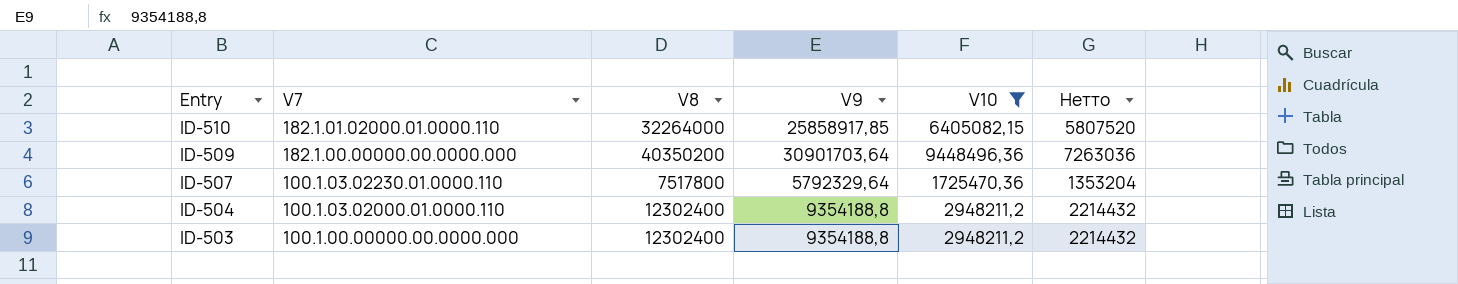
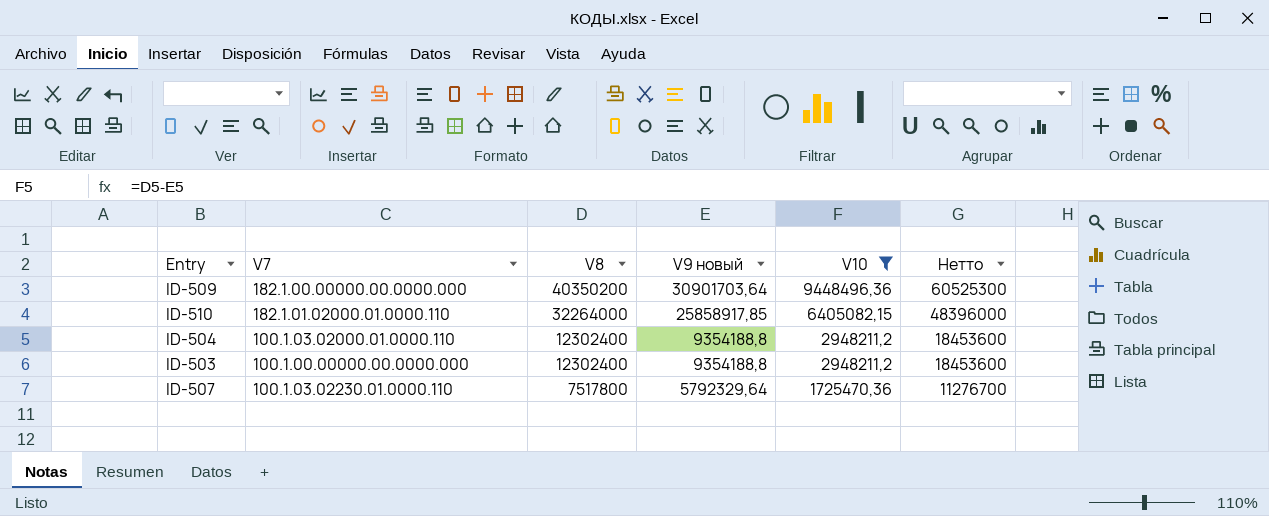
row order: Entry descending -> V8 descending
column name: V9 -> V9 новый
column Нетто | formula: [V8] * 0,18 -> [V8] * 1,5

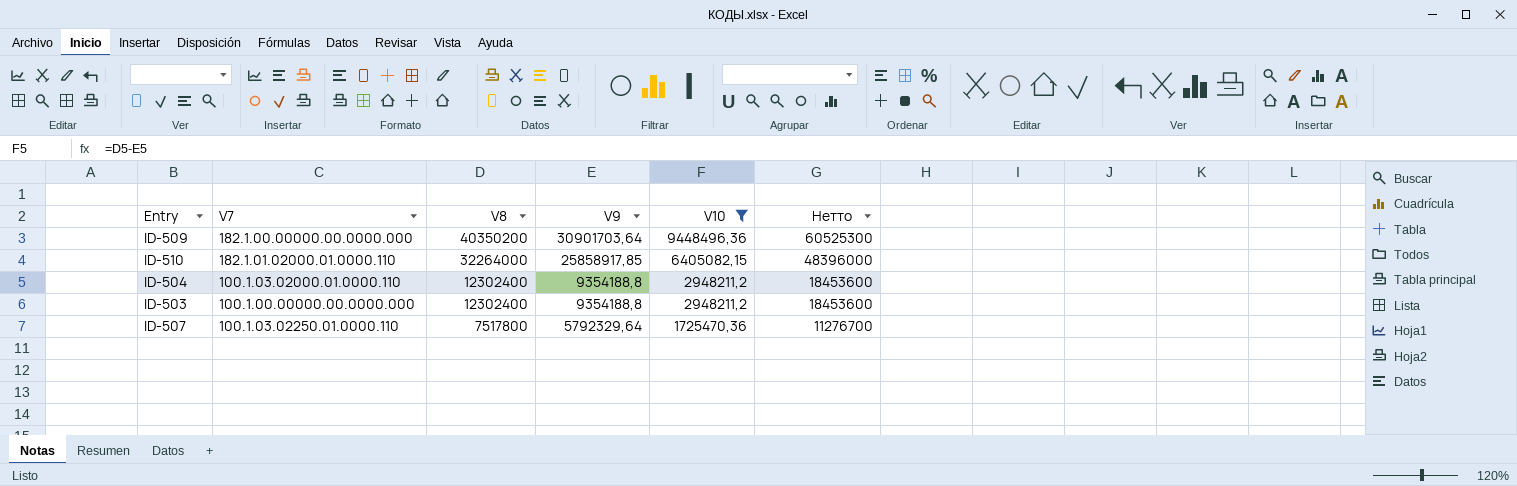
column name: V9 новый -> V9
ID-507 | V7: 100.1.03.02230.01.0000.110 -> 100.1.03.02250.01.0000.110

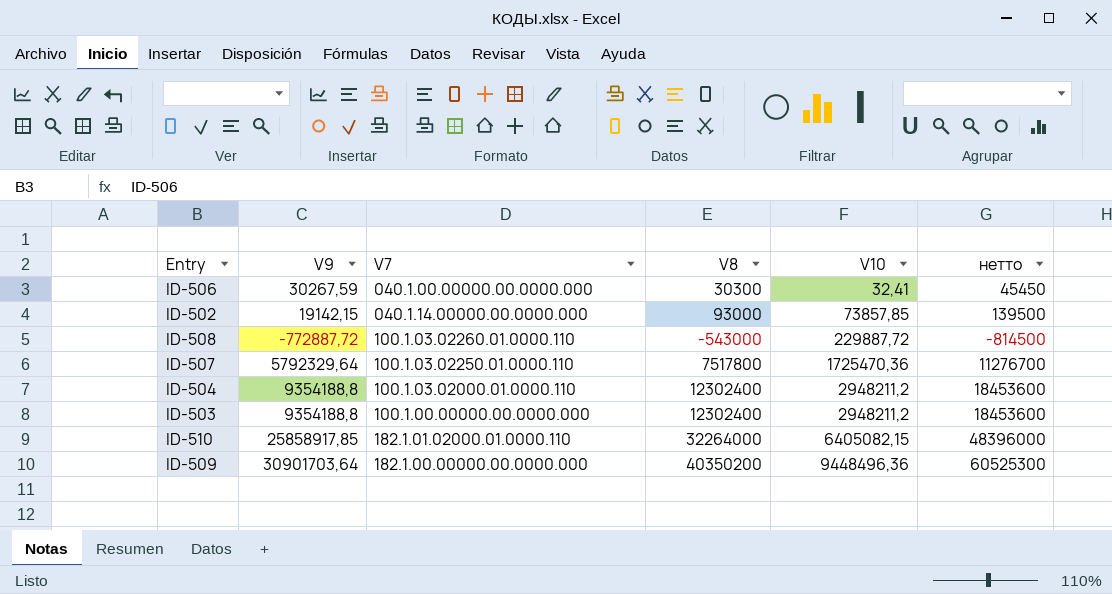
filter: V10 >= 1725470,36 -> none
row order: V8 descending -> V10 ascending
column V9 | position: 4 -> 2
column name: Нетто -> нетто

